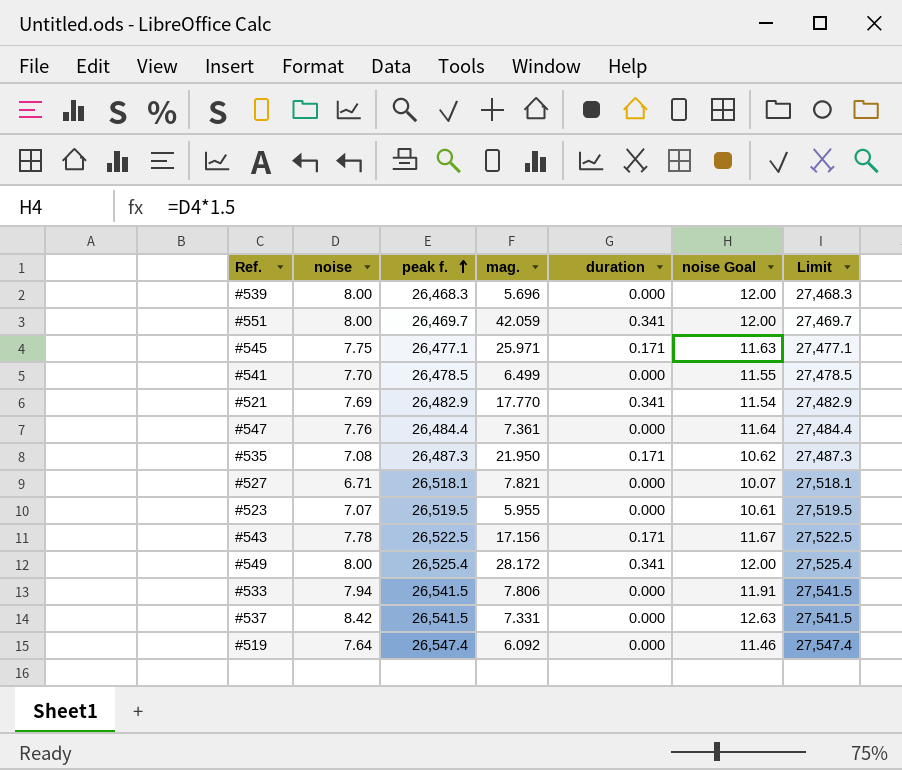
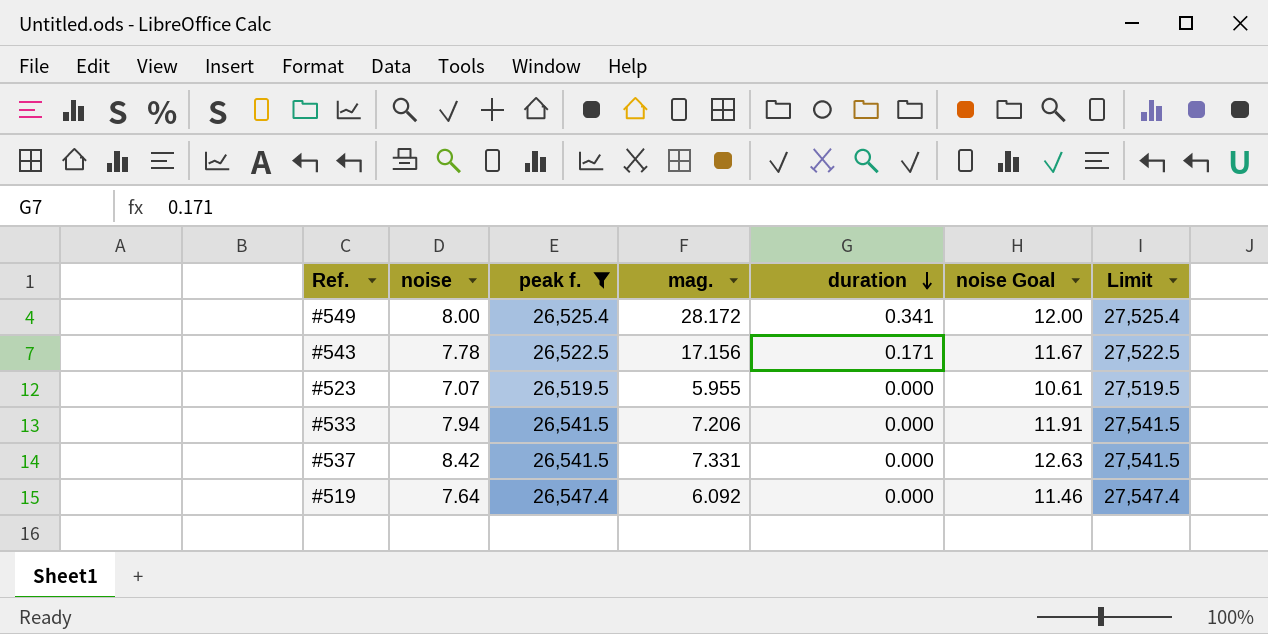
filter: none -> peak f. >= 26,519.5
row order: peak f. ascending -> duration descending
#533 | mag.: 7.806 -> 7.206

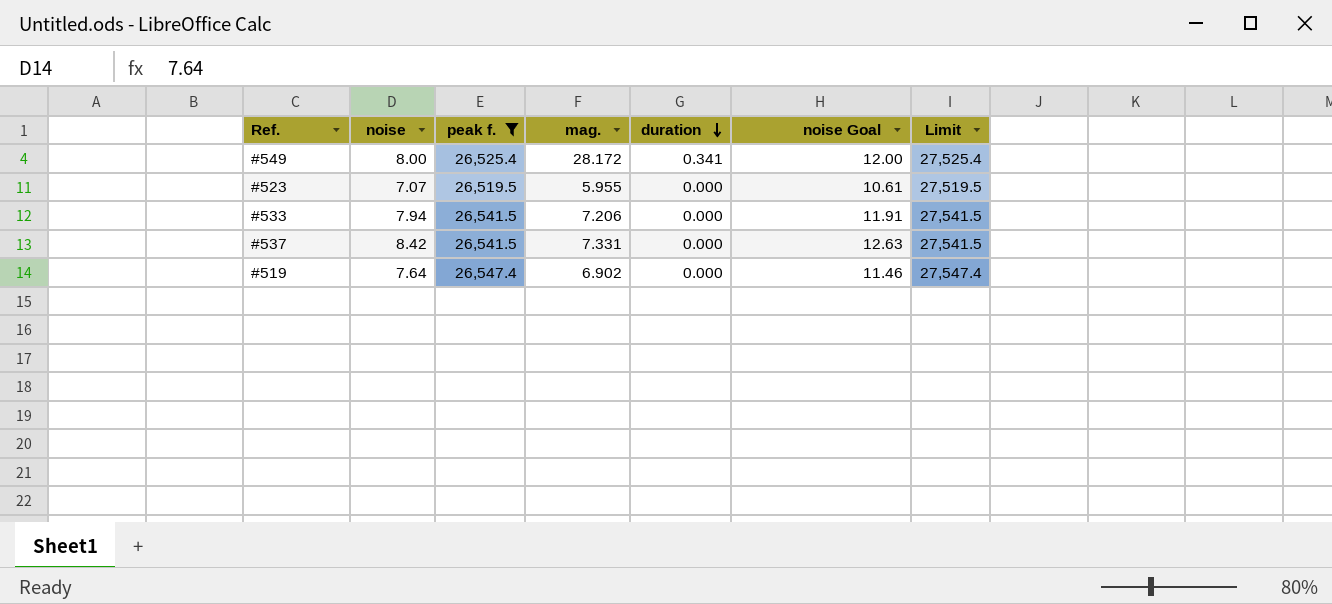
row #543: 7.78 | 26,522.5 | 17.156 | 0.171 | 11.67 | 27,522.5 -> none
#519 | mag.: 6.092 -> 6.902

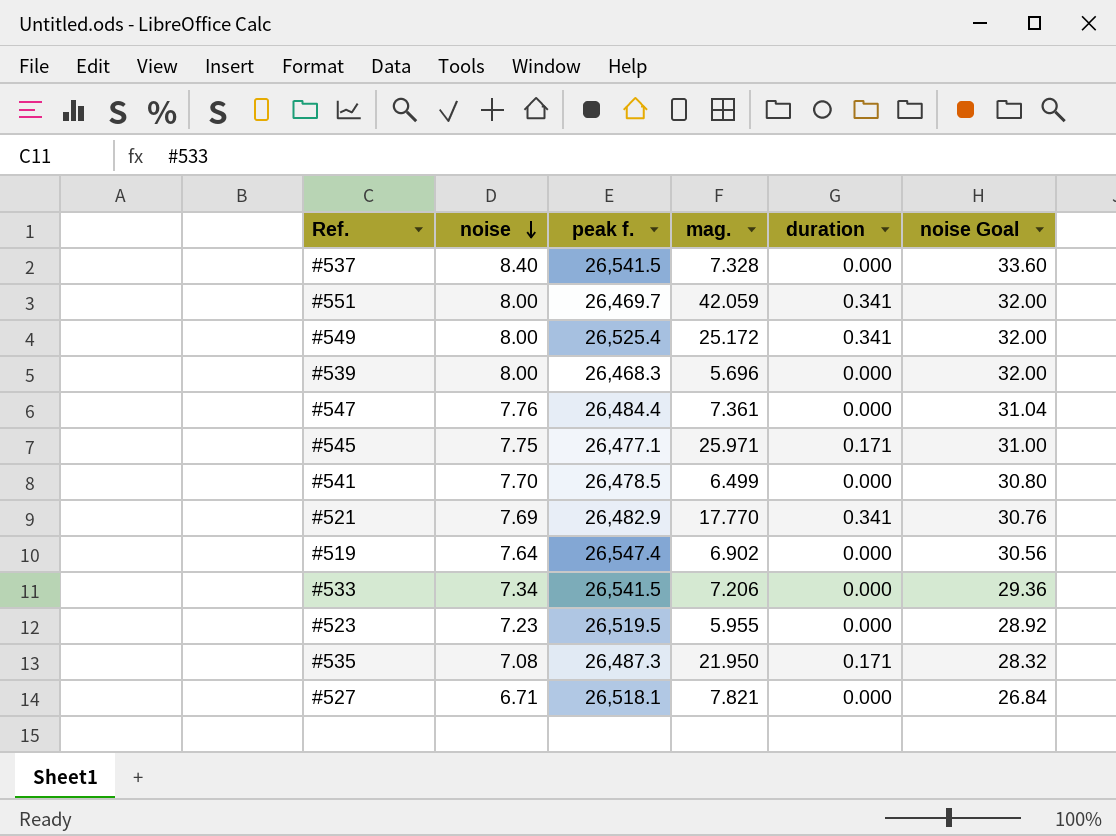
filter: peak f. >= 26,519.5 -> none
row order: duration descending -> noise descending
column Limit | formula: [peak f.] + 1000 -> none
column noise Goal | formula: [noise] * 1.5 -> [noise] * 4
#537 | noise: 8.42 -> 8.40
#537 | mag.: 7.331 -> 7.328
#549 | mag.: 28.172 -> 25.172
#533 | noise: 7.94 -> 7.34
#523 | noise: 7.07 -> 7.23

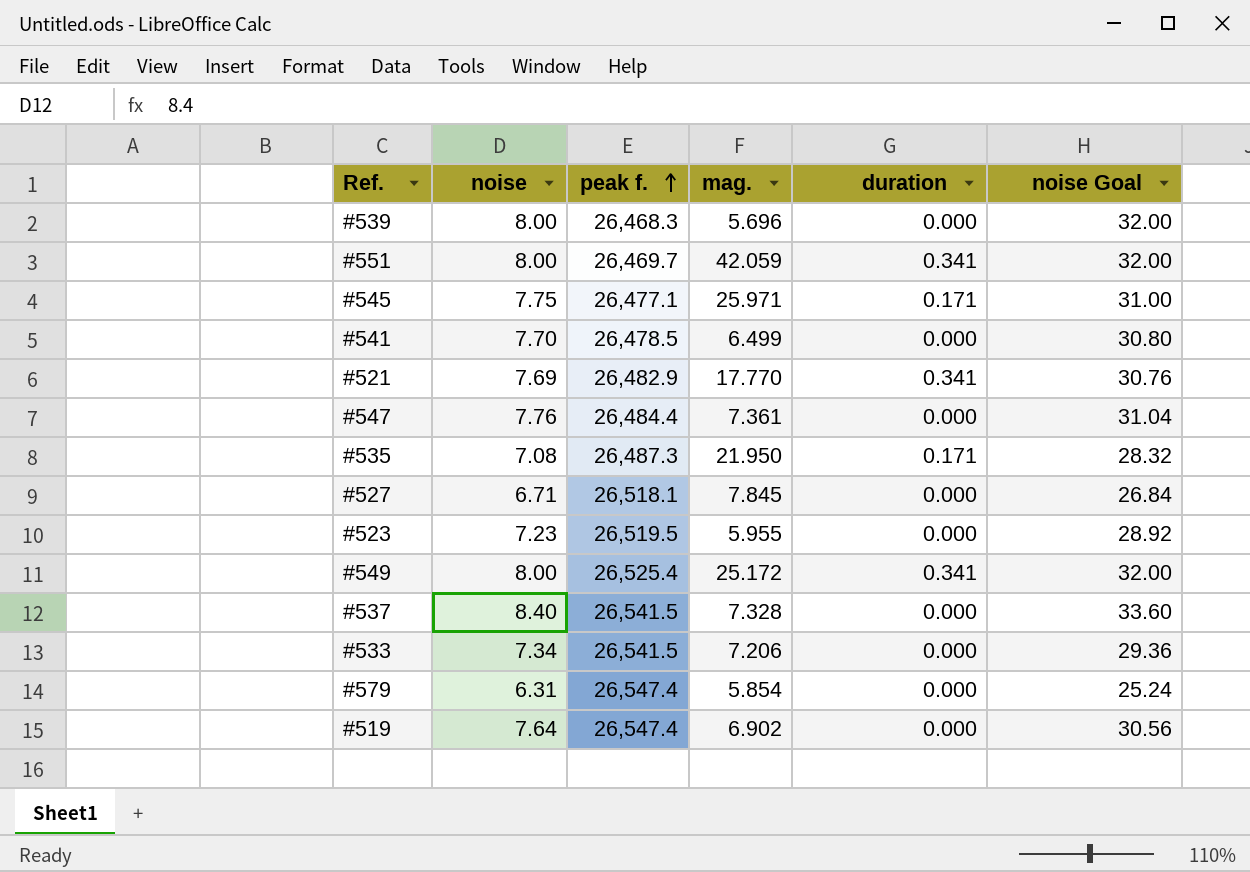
row order: noise descending -> peak f. ascending
#527 | mag.: 7.821 -> 7.845
row #579: none -> 6.31 | 26,547.4 | 5.854 | 0.000 | 25.24

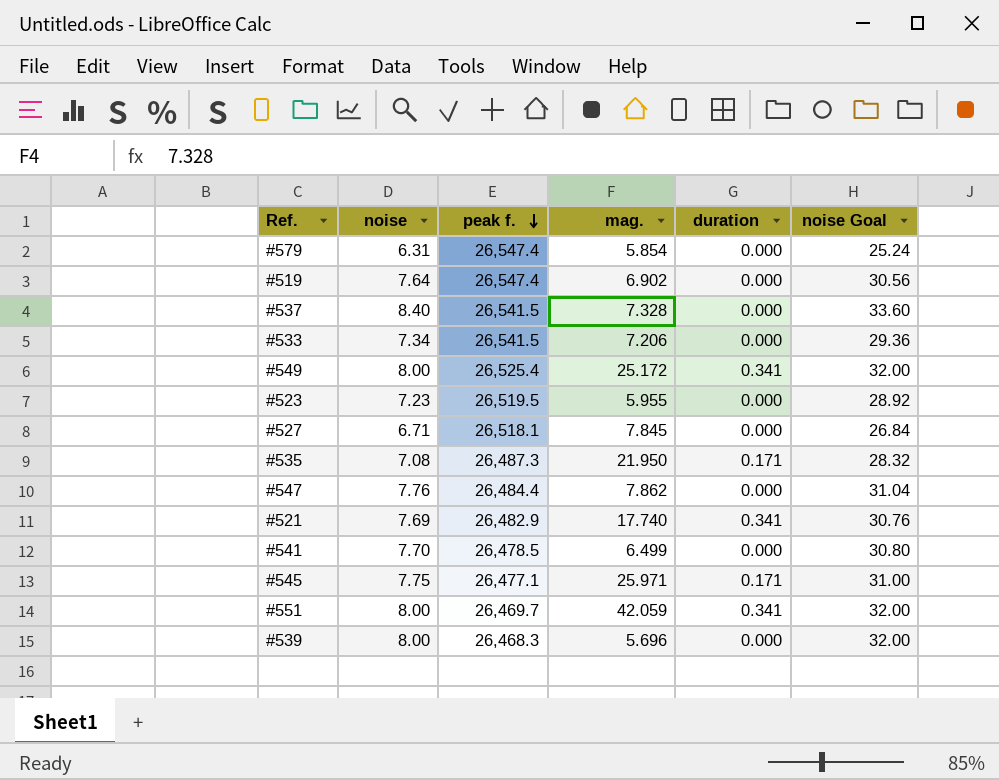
row order: peak f. ascending -> peak f. descending
#547 | mag.: 7.361 -> 7.862
#521 | mag.: 17.770 -> 17.740

